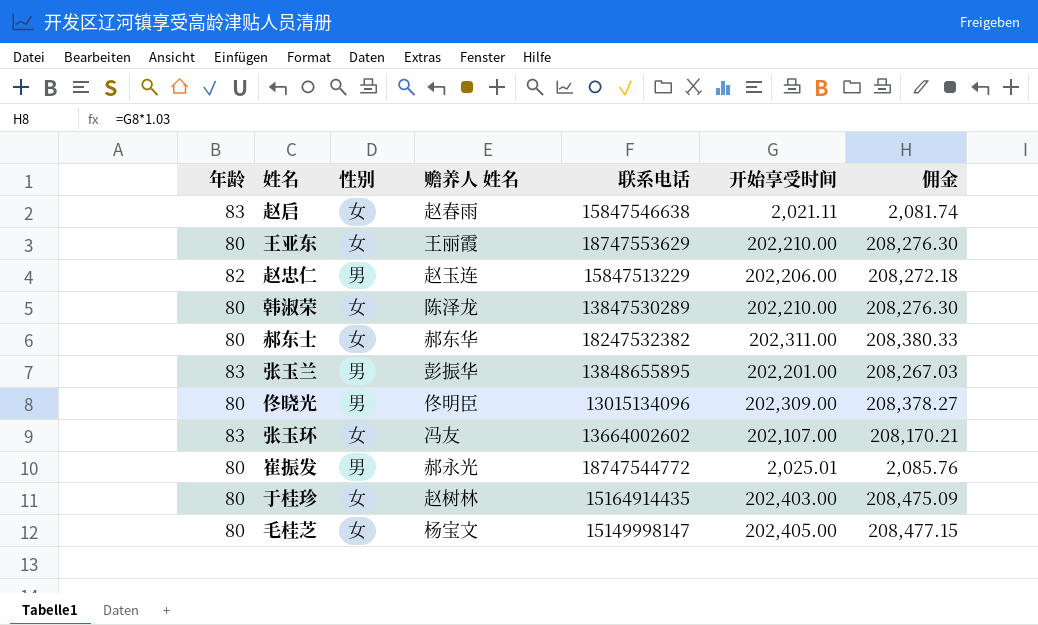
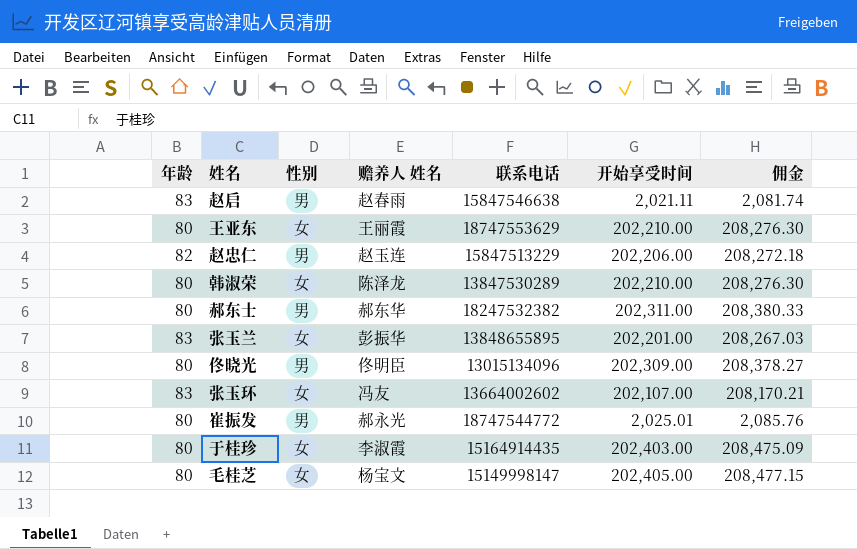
赵启 | 性别: 女 -> 男
郝东士 | 性别: 女 -> 男
张玉兰 | 性别: 男 -> 女
于桂珍 | 赡养人 姓名: 赵树林 -> 李淑霞

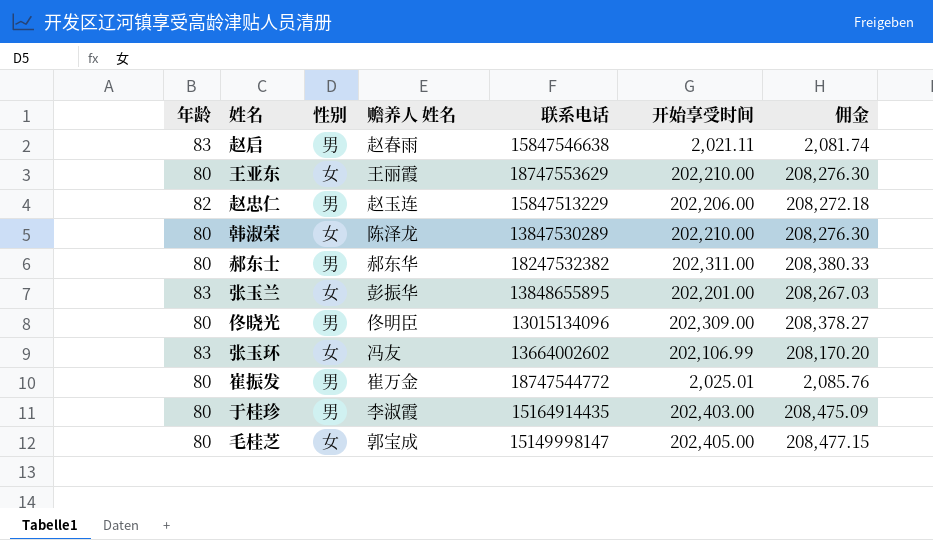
张玉环 | 开始享受时间: 202,107.00 -> 202,106.99
张玉环 | 佣金: 208,170.21 -> 208,170.20
崔振发 | 赡养人 姓名: 郝永光 -> 崔万金
于桂珍 | 性别: 女 -> 男
毛桂芝 | 赡养人 姓名: 杨宝文 -> 郭宝成

